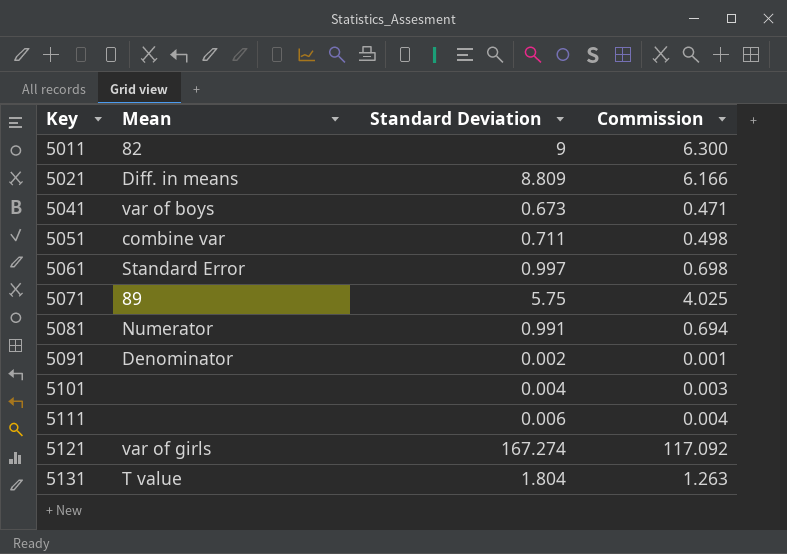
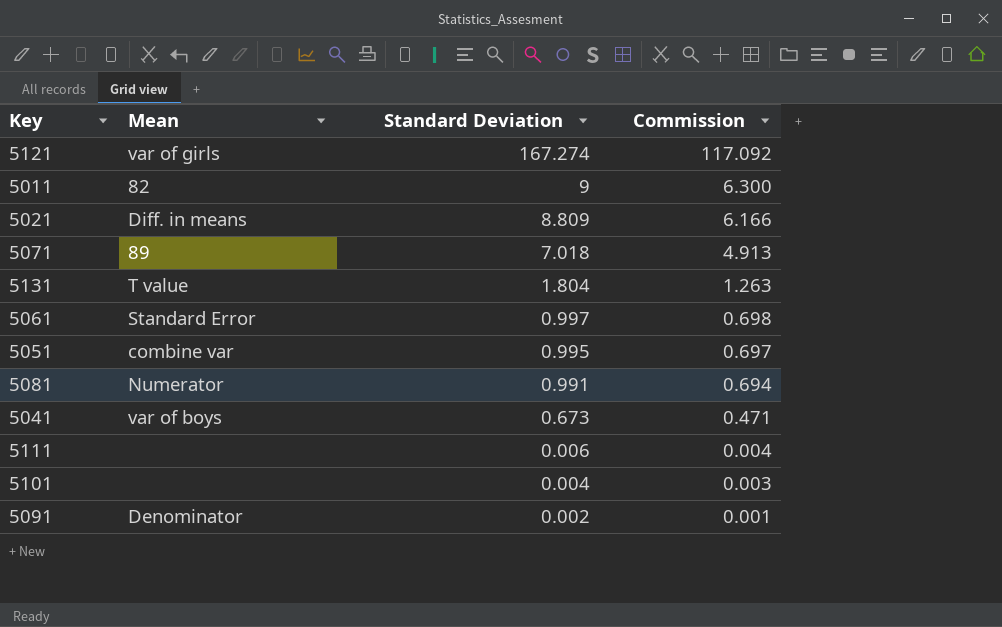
row order: Key ascending -> Standard Deviation descending
5071 | Standard Deviation: 5.75 -> 7.018
5071 | Commission: 4.025 -> 4.913
5051 | Standard Deviation: 0.711 -> 0.995
5051 | Commission: 0.498 -> 0.697

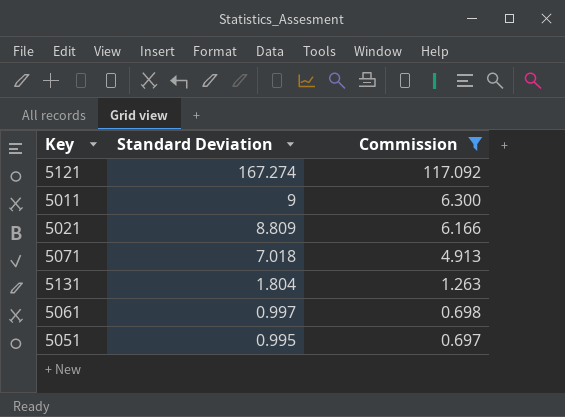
filter: none -> Commission >= 0.697
column Mean | position: 2 -> none

